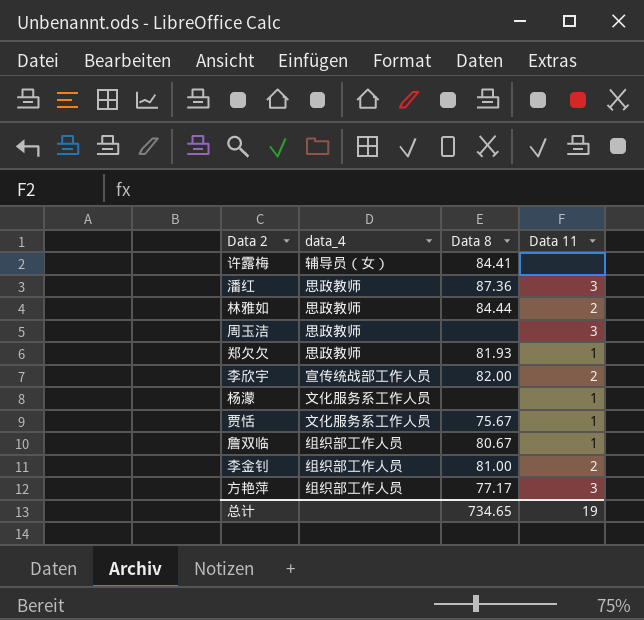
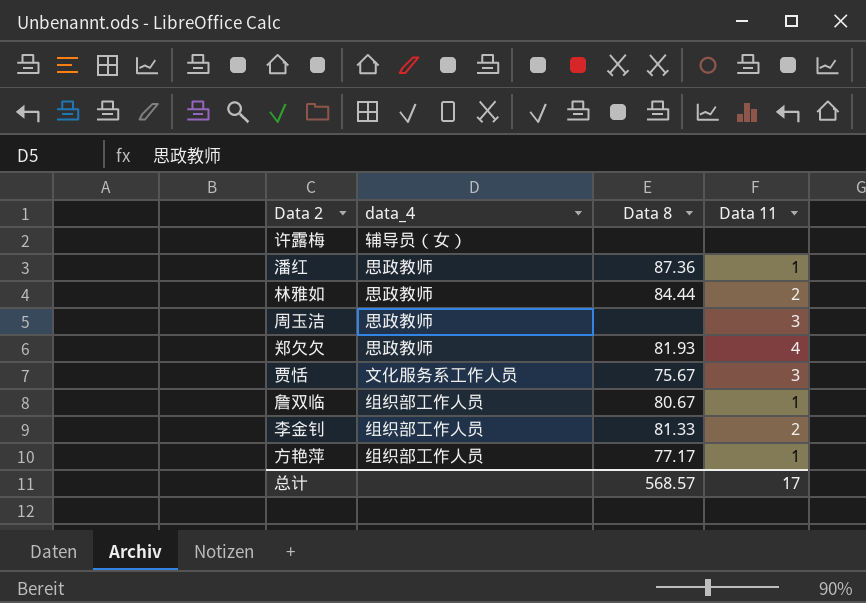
row 李欣宇: 宣传统战部工作人员 | 82.00 | 2 -> none
row 杨濛: 文化服务系工作人员 | none | 1 -> none
许露梅 | Data 8: 84.41 -> none
潘红 | Data 11: 3 -> 1
郑欠欠 | Data 11: 1 -> 4
贾恬 | Data 11: 1 -> 3
李金钊 | Data 8: 81.00 -> 81.33
方艳萍 | Data 11: 3 -> 1
总计 | Data 8: 734.65 -> 568.57
总计 | Data 11: 19 -> 17

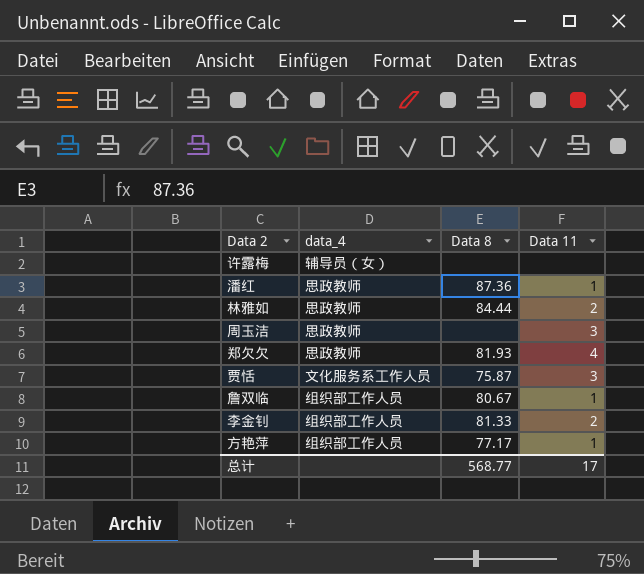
贾恬 | Data 8: 75.67 -> 75.87
总计 | Data 8: 568.57 -> 568.77

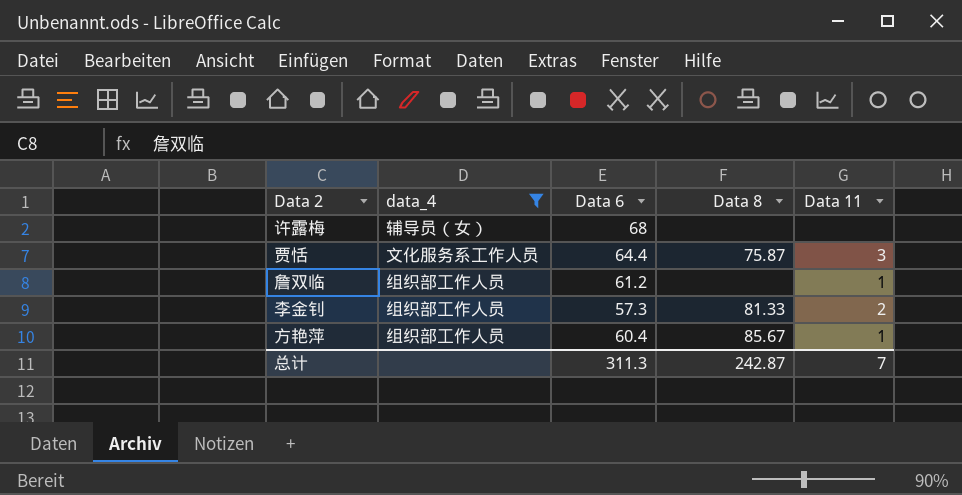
filter: none -> data_4 != 思政教师
column Data 6 | position: none -> 3
詹双临 | Data 8: 80.67 -> none
方艳萍 | Data 8: 77.17 -> 85.67
总计 | Data 8: 568.77 -> 242.87
总计 | Data 11: 17 -> 7

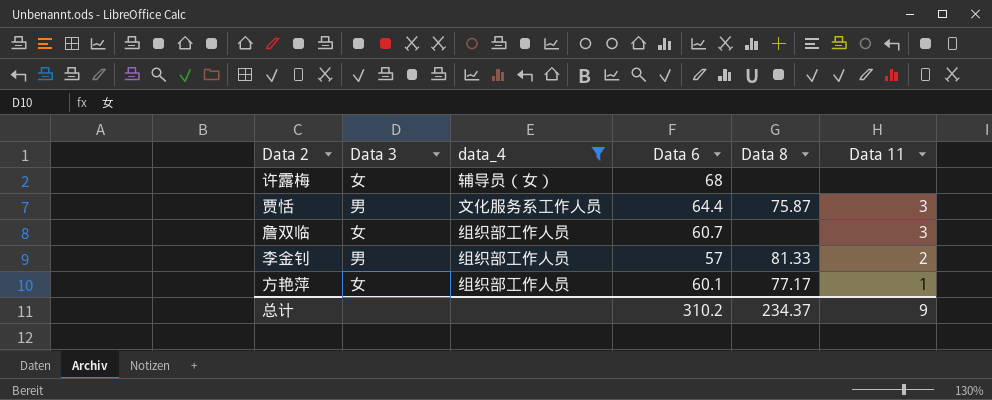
column Data 3 | position: none -> 2
詹双临 | Data 6: 61.2 -> 60.7
詹双临 | Data 11: 1 -> 3
李金钊 | Data 6: 57.3 -> 57
方艳萍 | Data 6: 60.4 -> 60.1
方艳萍 | Data 8: 85.67 -> 77.17
总计 | Data 6: 311.3 -> 310.2
总计 | Data 8: 242.87 -> 234.37
总计 | Data 11: 7 -> 9

